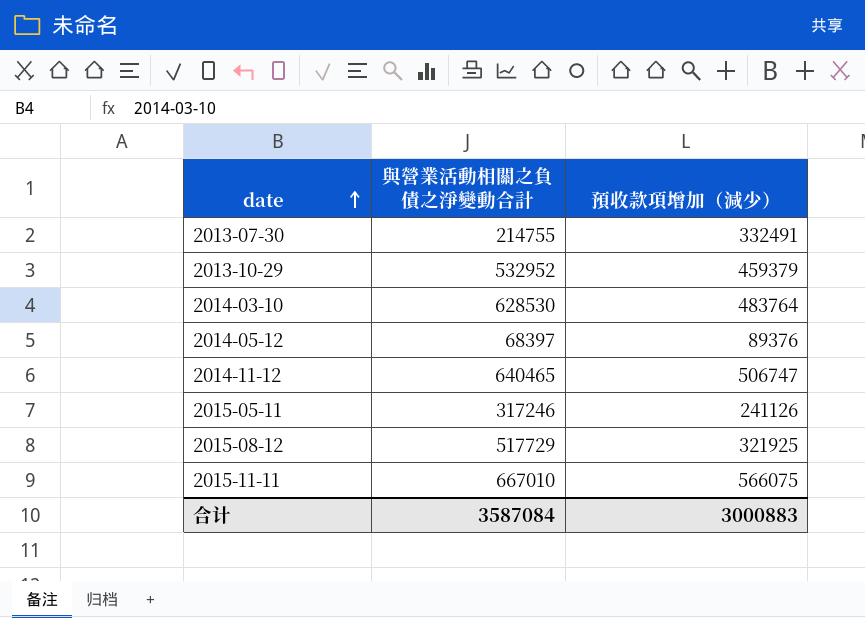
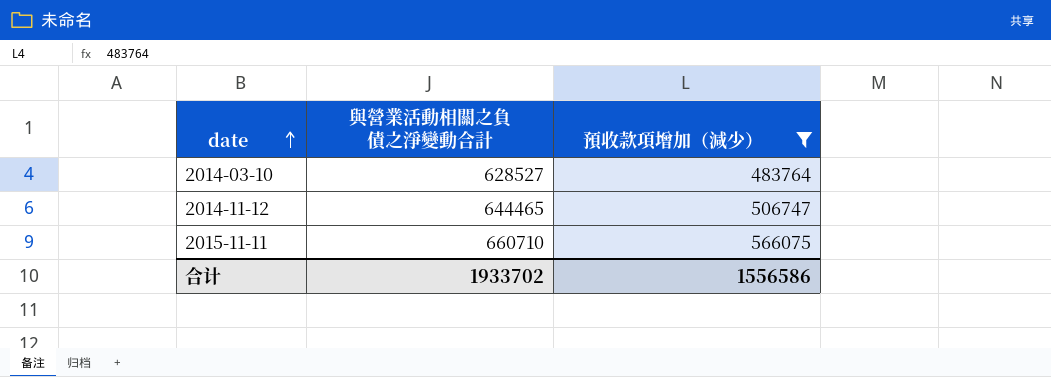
filter: none -> 預收款項增加（減少） >= 483764
2014-03-10 | 與營業活動相關之負債之淨變動合計: 628530 -> 628527
2014-11-12 | 與營業活動相關之負債之淨變動合計: 640465 -> 644465
2015-11-11 | 與營業活動相關之負債之淨變動合計: 667010 -> 660710
合计 | 與營業活動相關之負債之淨變動合計: 3587084 -> 1933702
合计 | 預收款項增加（減少）: 3000883 -> 1556586

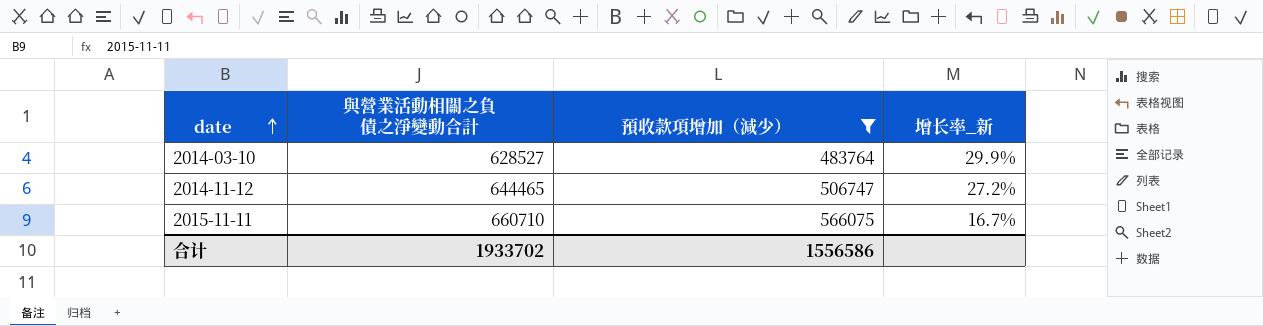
column 增长率_新 | formula: none -> ([與營業活動相關之負債之淨變動合計] - [預收款項增加（減少）]) / [預收款項增加（減少）]

